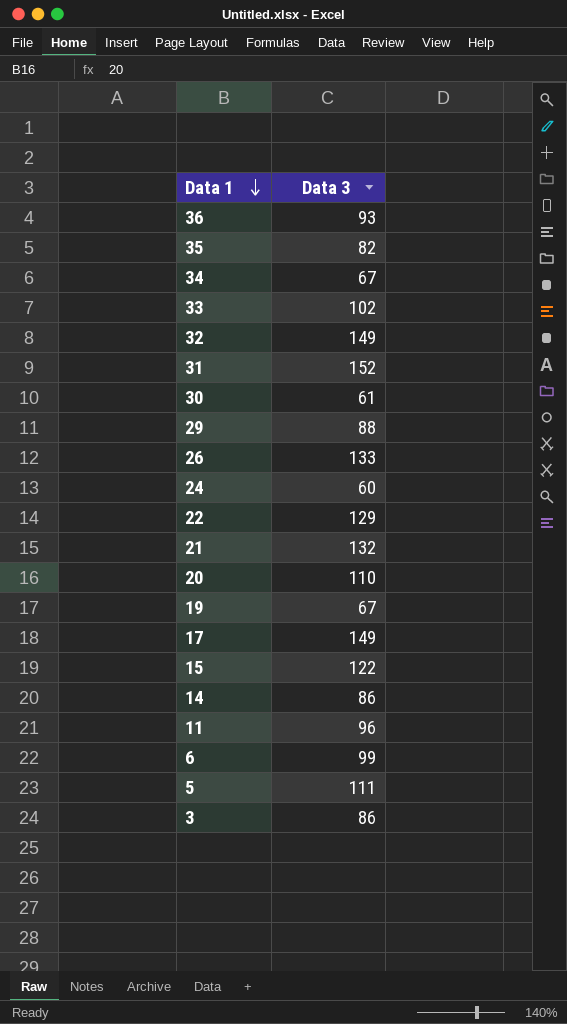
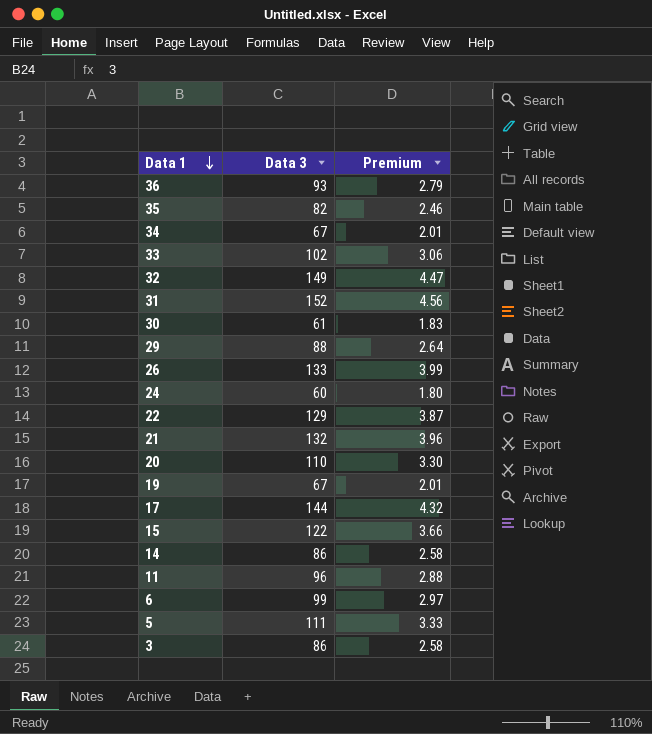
column Premium | formula: none -> [Data 3] * 0.03
17 | Data 3: 149 -> 144

